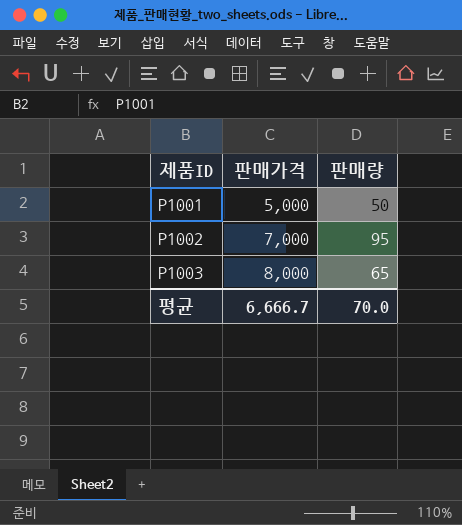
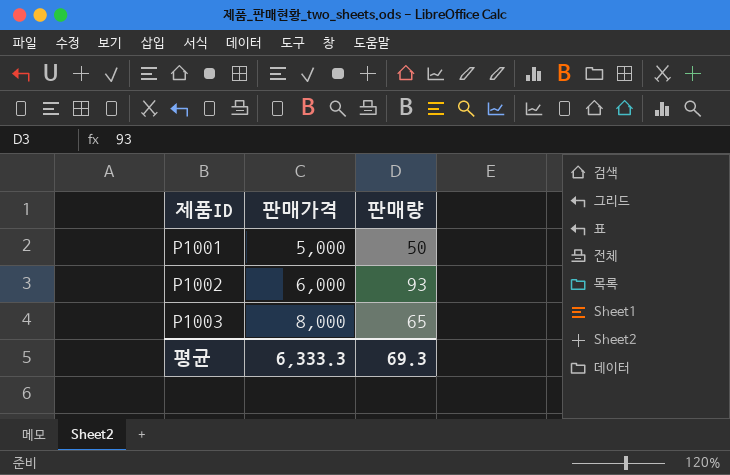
P1002 | 판매가격: 7,000 -> 6,000
P1002 | 판매량: 95 -> 93
평균 | 판매가격: 6,666.7 -> 6,333.3
평균 | 판매량: 70.0 -> 69.3

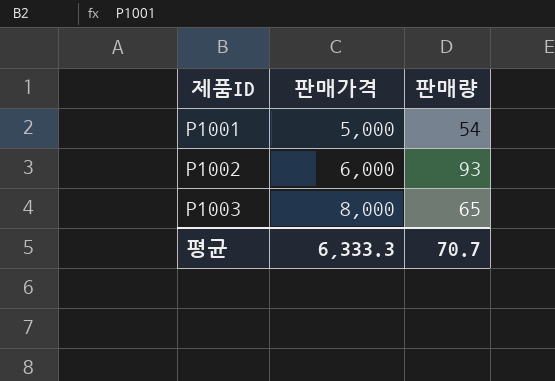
P1001 | 판매량: 50 -> 54
평균 | 판매량: 69.3 -> 70.7

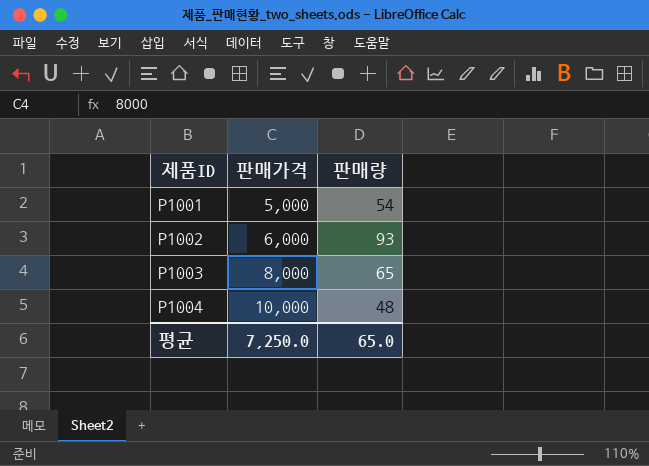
row P1004: none -> 10,000 | 48
평균 | 판매가격: 6,333.3 -> 7,250.0
평균 | 판매량: 70.7 -> 65.0

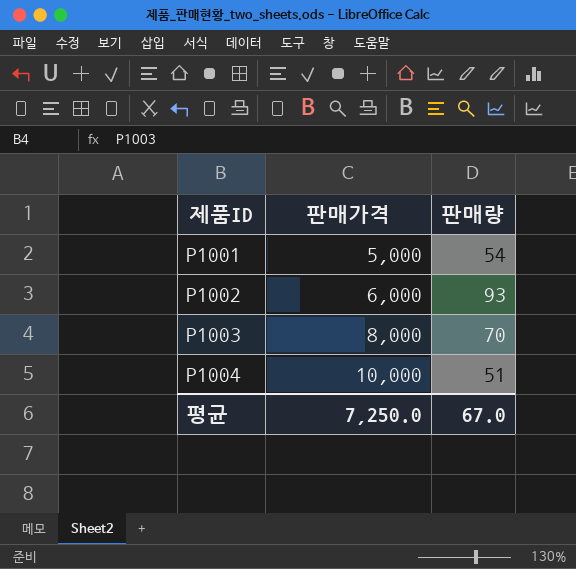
P1003 | 판매량: 65 -> 70
P1004 | 판매량: 48 -> 51
평균 | 판매량: 65.0 -> 67.0

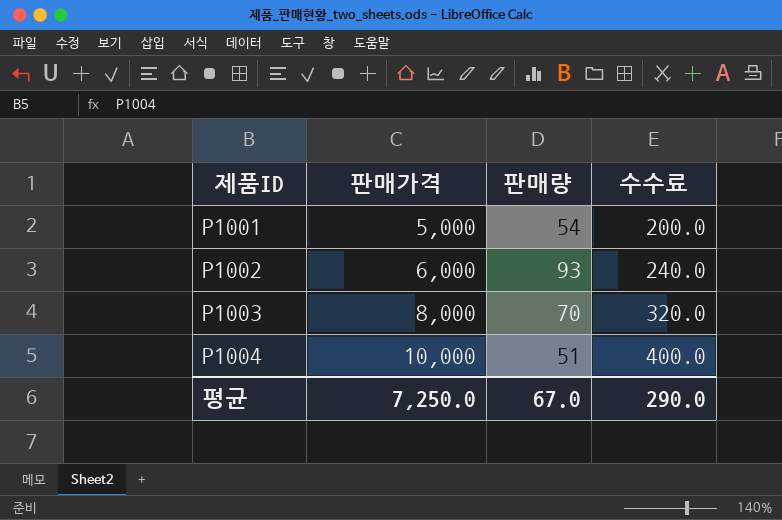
column 수수료 | formula: none -> [판매가격] * 0.04

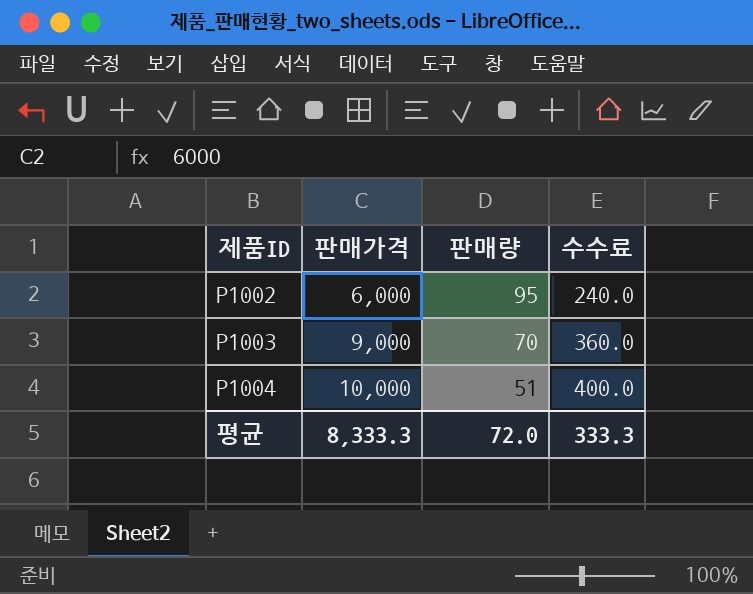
row P1001: 5,000 | 54 | 200.0 -> none
P1002 | 판매량: 93 -> 95
P1003 | 판매가격: 8,000 -> 9,000
P1003 | 수수료: 320.0 -> 360.0
평균 | 판매가격: 7,250.0 -> 8,333.3
평균 | 판매량: 67.0 -> 72.0
평균 | 수수료: 290.0 -> 333.3

